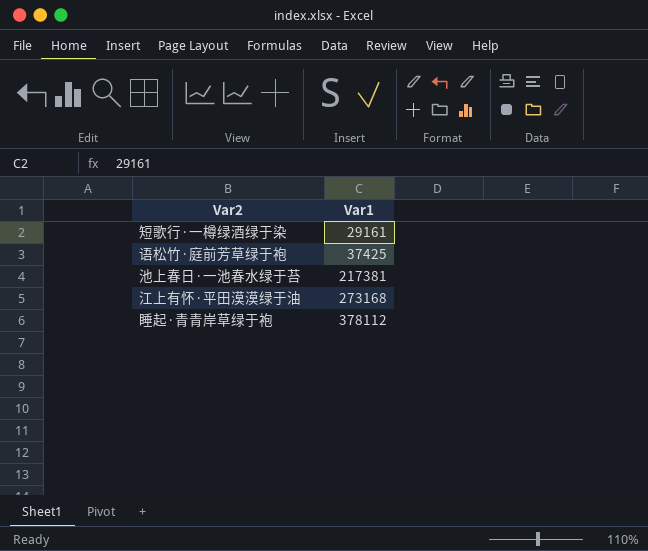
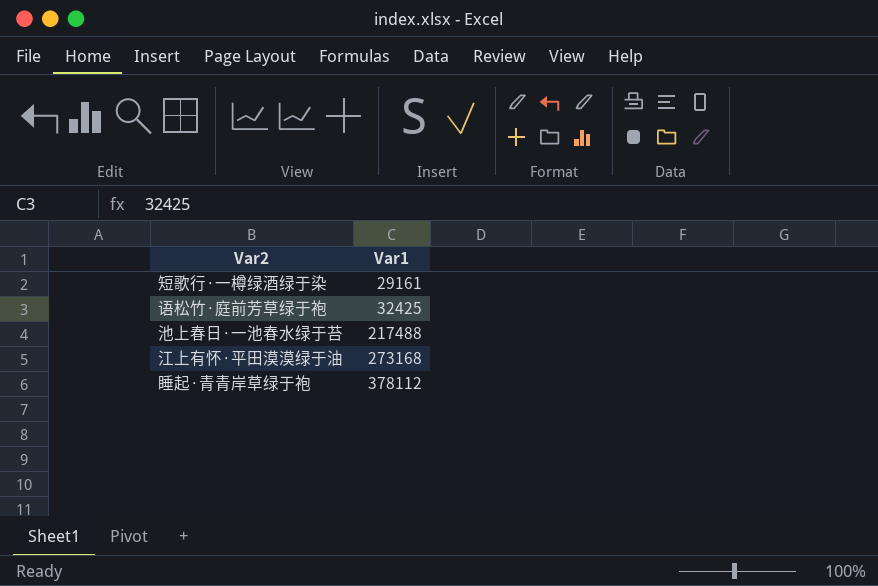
语松竹·庭前芳草绿于袍 | Var1: 37425 -> 32425
池上春日·一池春水绿于苔 | Var1: 217381 -> 217488

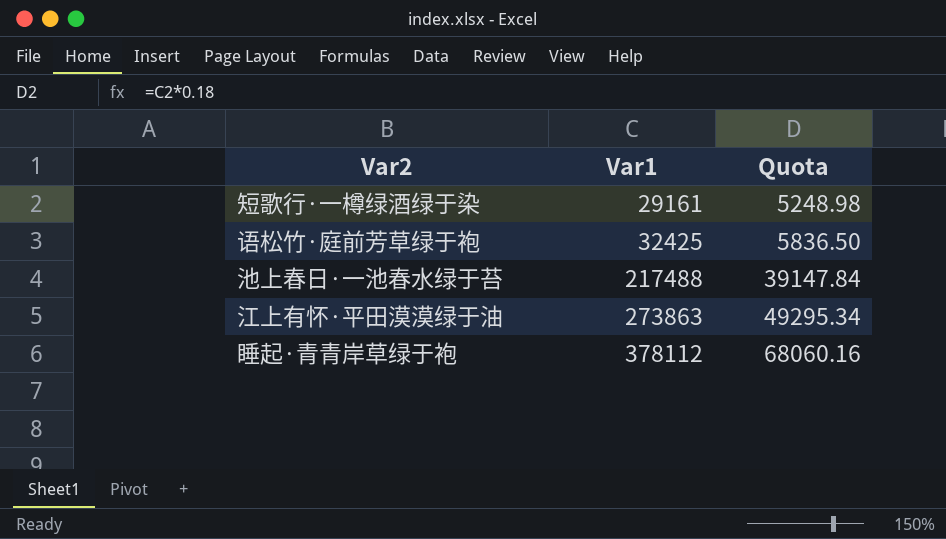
column Quota | formula: none -> [Var1] * 0.18
江上有怀·平田漠漠绿于油 | Var1: 273168 -> 273863

